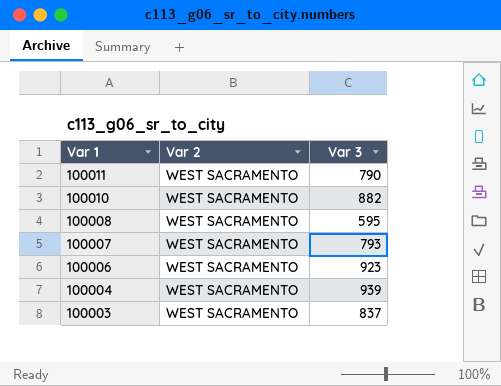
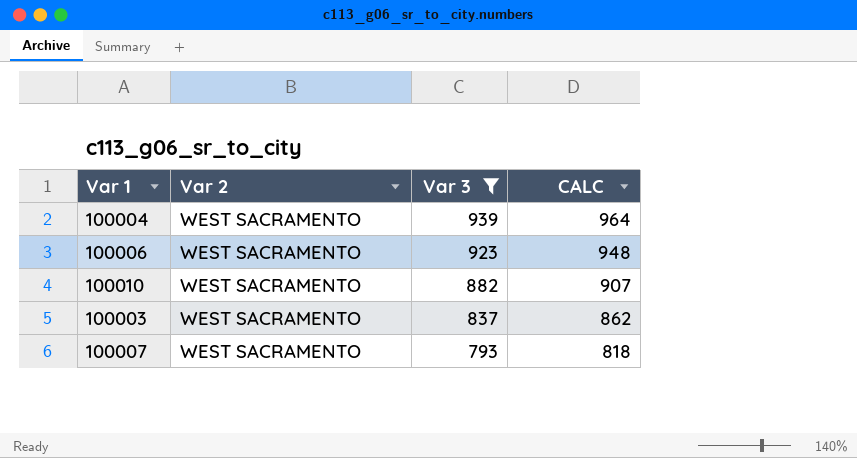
filter: none -> Var 3 >= 793
row order: Var 1 descending -> Var 3 descending
column CALC | formula: none -> [Var 3] + 25

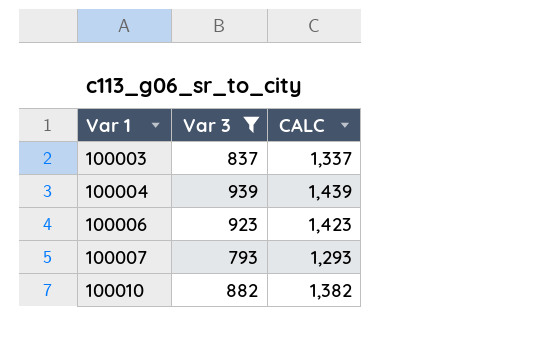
row order: Var 3 descending -> Var 1 ascending
column Var 2 | position: 2 -> none
column CALC | formula: [Var 3] + 25 -> [Var 3] + 500

